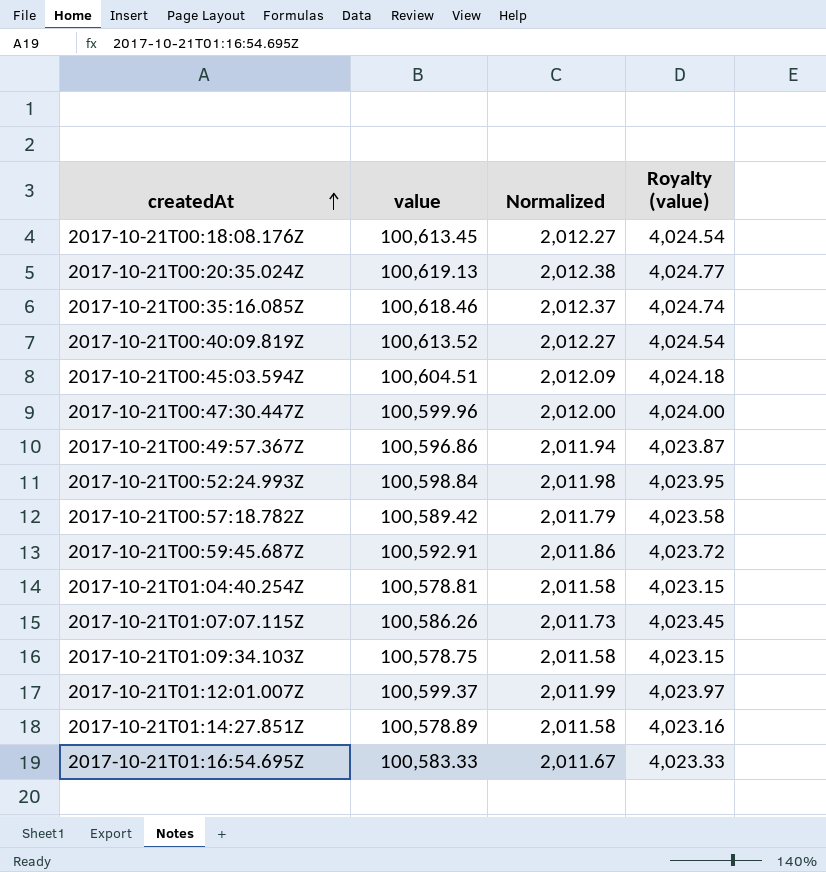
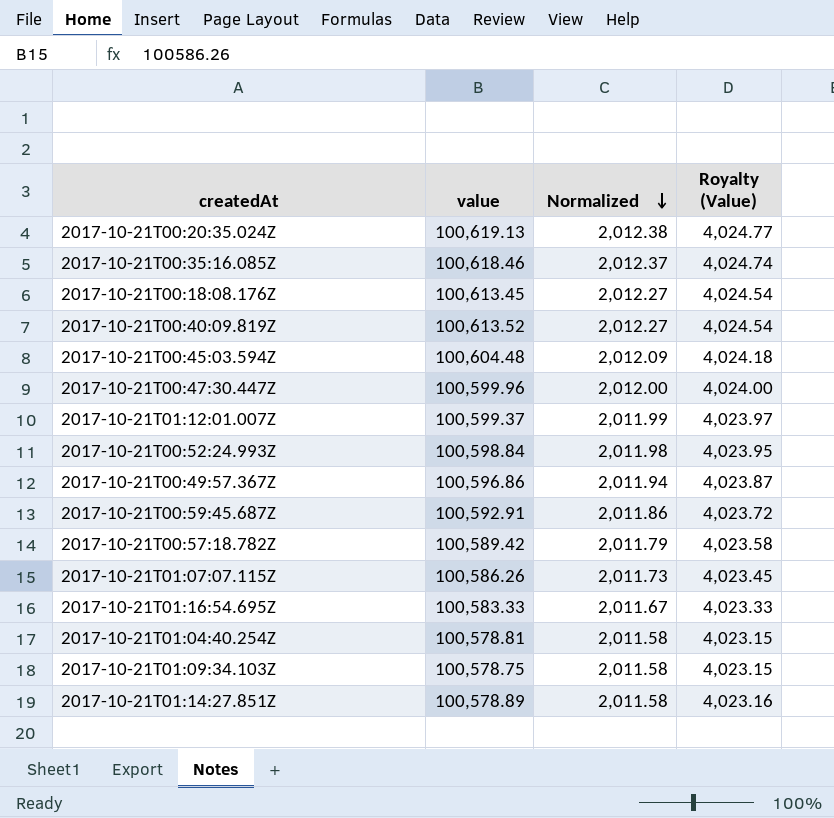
row order: createdAt ascending -> Normalized descending
column name: Royalty (value) -> Royalty (Value)
2017-10-21T00:45:03.594Z | value: 100,604.51 -> 100,604.48

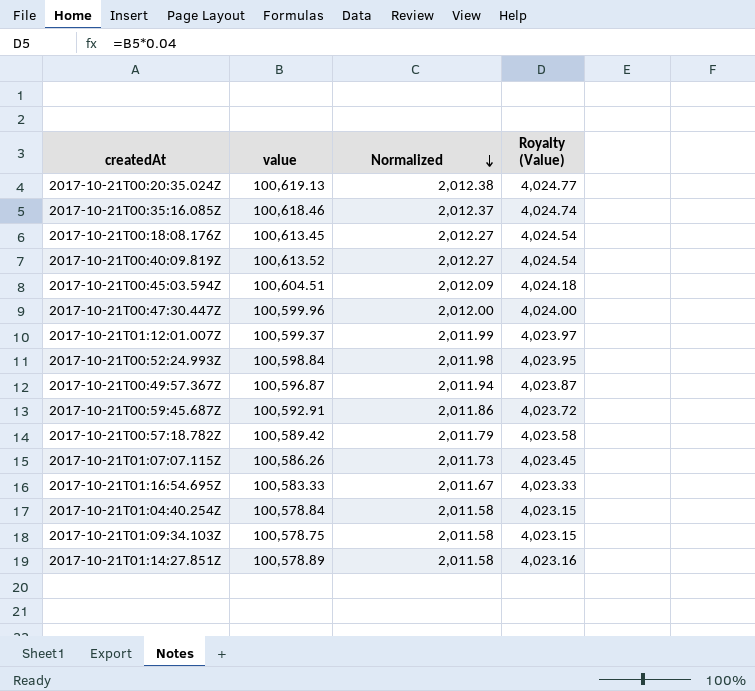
2017-10-21T00:45:03.594Z | value: 100,604.48 -> 100,604.51
2017-10-21T00:49:57.367Z | value: 100,596.86 -> 100,596.87
2017-10-21T01:04:40.254Z | value: 100,578.81 -> 100,578.84

